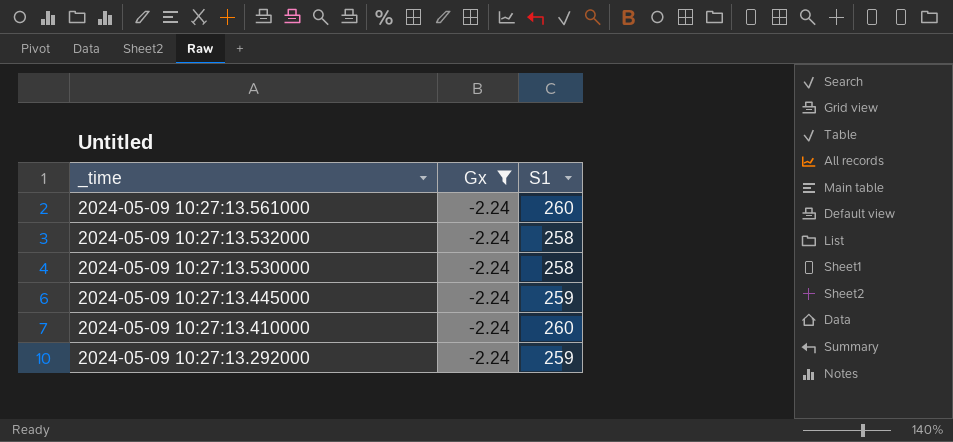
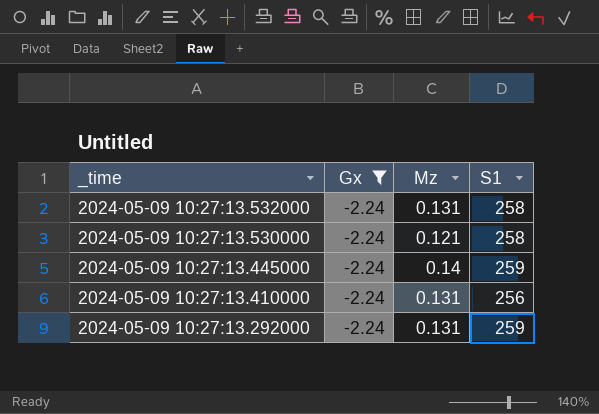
column Mz | position: none -> 3
row 2024-05-09 10:27:13.561000: -2.24 | 260 -> none
2024-05-09 10:27:13.410000 | S1: 260 -> 256

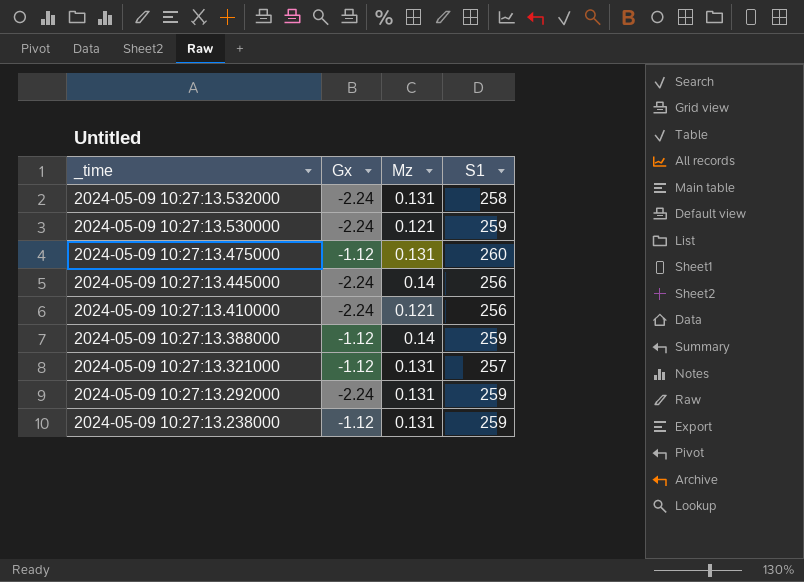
filter: Gx = -2.24 -> none
2024-05-09 10:27:13.530000 | S1: 258 -> 259
2024-05-09 10:27:13.445000 | S1: 259 -> 256
2024-05-09 10:27:13.410000 | Mz: 0.131 -> 0.121

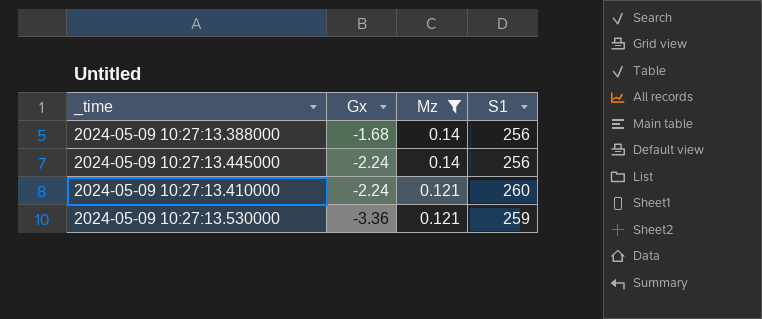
filter: none -> Mz != 0.131
row order: _time descending -> Gx descending
2024-05-09 10:27:13.388000 | Gx: -1.12 -> -1.68
2024-05-09 10:27:13.388000 | S1: 259 -> 256
2024-05-09 10:27:13.410000 | S1: 256 -> 260
2024-05-09 10:27:13.530000 | Gx: -2.24 -> -3.36

